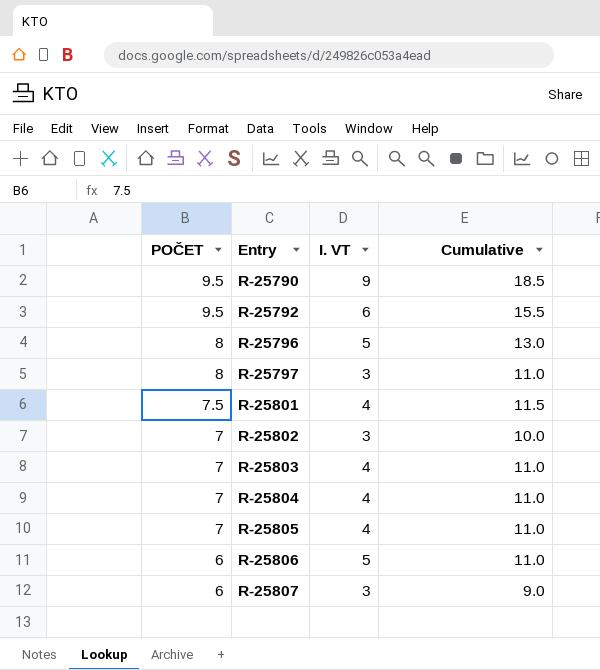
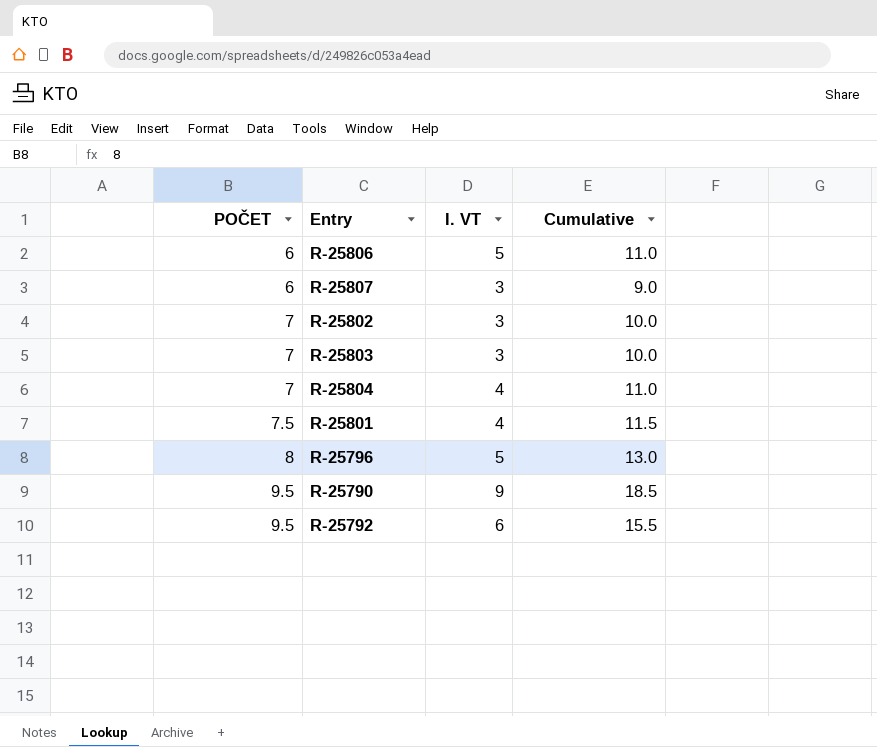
row order: POČET descending -> POČET ascending
row R-25797: 8 | 3 | 11.0 -> none
row R-25805: 7 | 4 | 11.0 -> none
R-25803 | I. VT: 4 -> 3
R-25803 | Cumulative: 11.0 -> 10.0

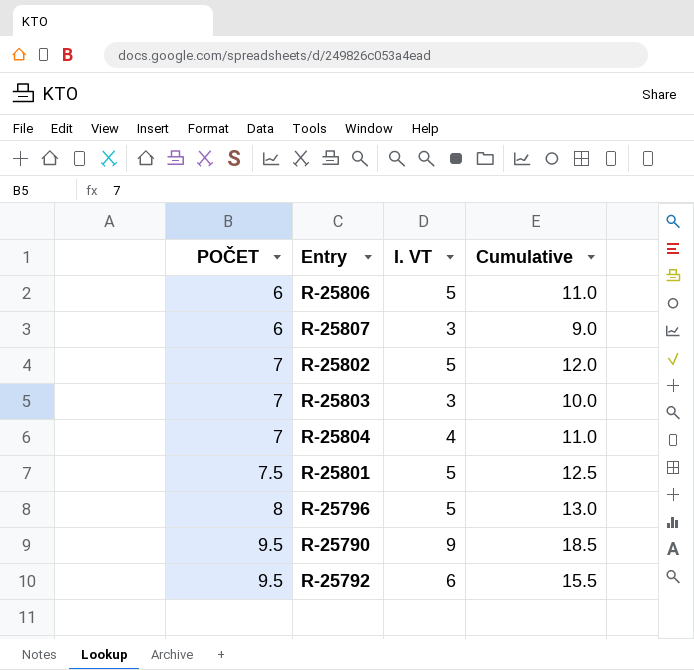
R-25802 | I. VT: 3 -> 5
R-25802 | Cumulative: 10.0 -> 12.0
R-25801 | I. VT: 4 -> 5
R-25801 | Cumulative: 11.5 -> 12.5

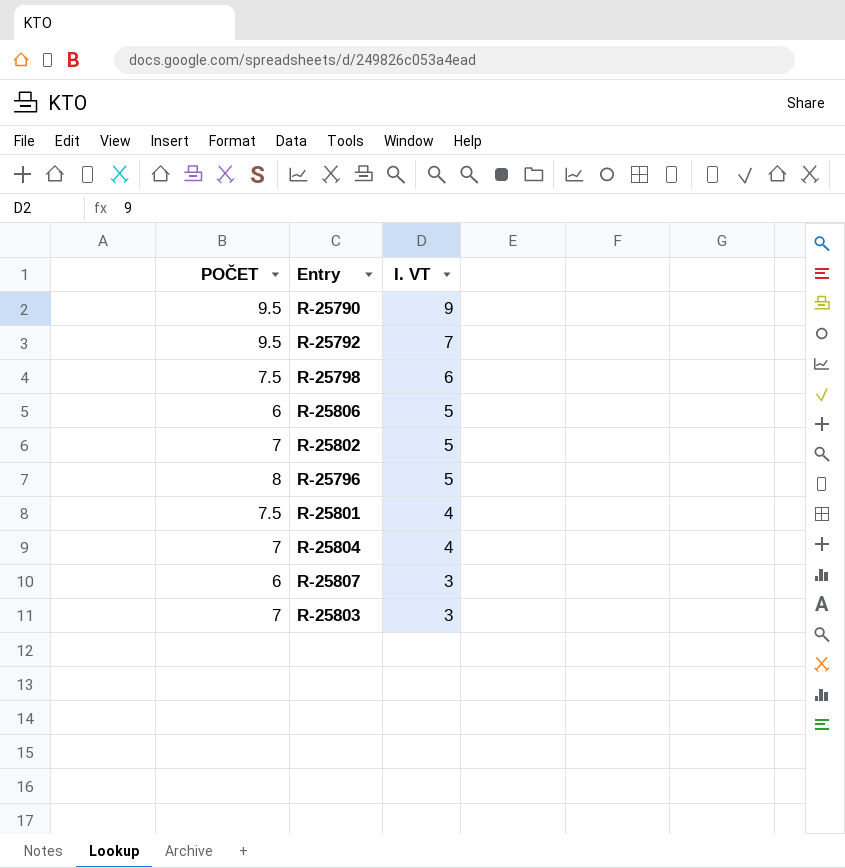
row order: POČET ascending -> I. VT descending
column Cumulative | formula: [POČET] + [I. VT] -> none
R-25792 | I. VT: 6 -> 7
row R-25798: none -> 7.5 | 6
R-25801 | I. VT: 5 -> 4

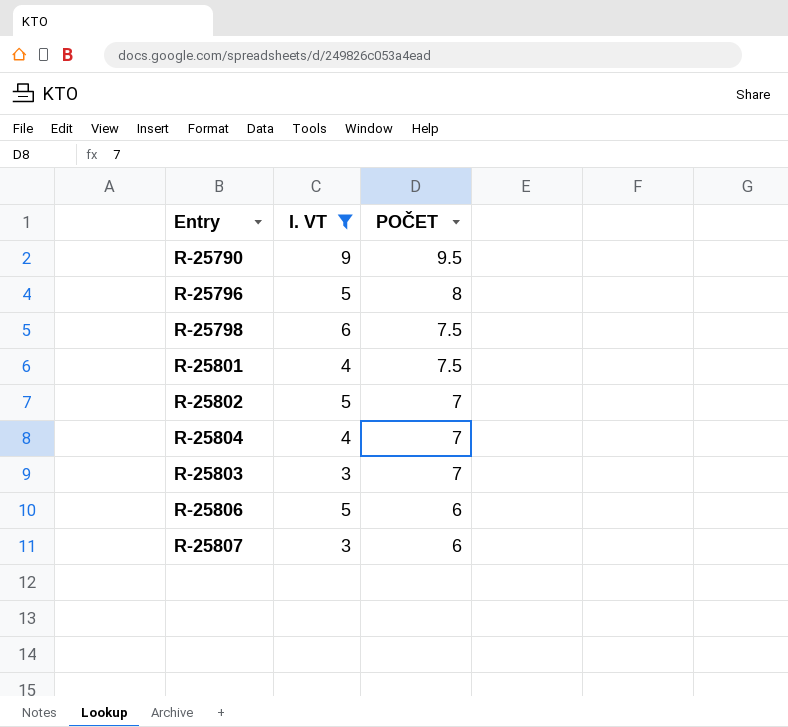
filter: none -> I. VT != 7
row order: I. VT descending -> POČET descending
column POČET | position: 1 -> 3

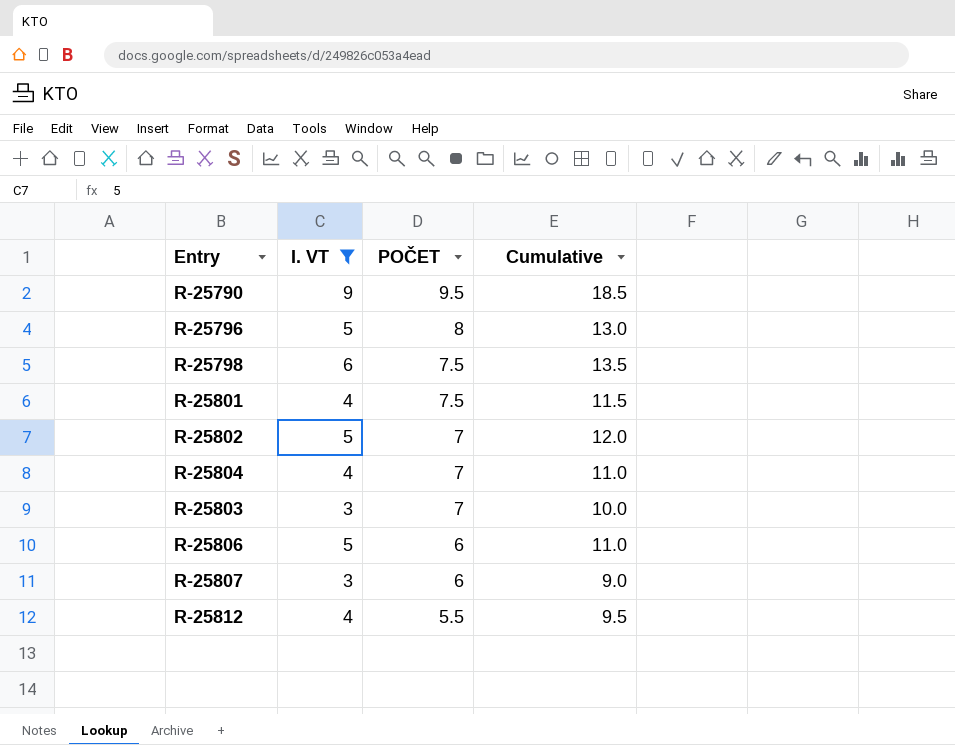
column Cumulative | formula: none -> [I. VT] + [POČET]
row R-25812: none -> 4 | 5.5 | 9.5

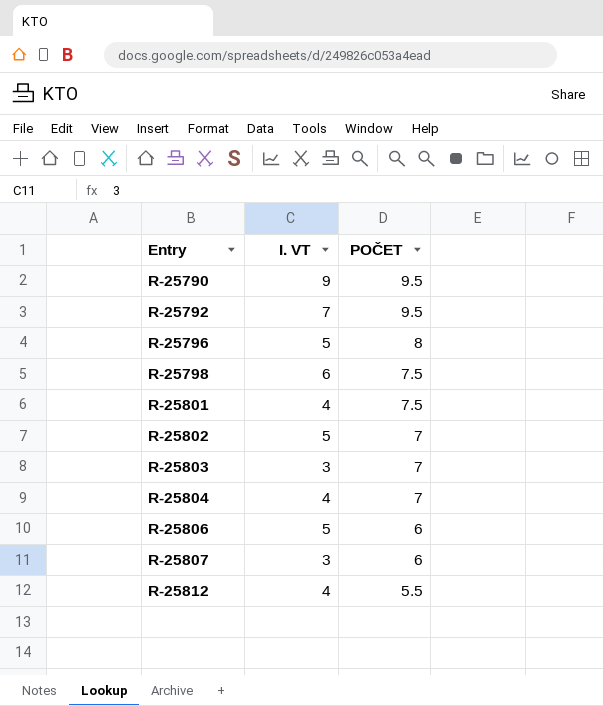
filter: I. VT != 7 -> none
row order: POČET descending -> Entry ascending
column Cumulative | formula: [I. VT] + [POČET] -> none

